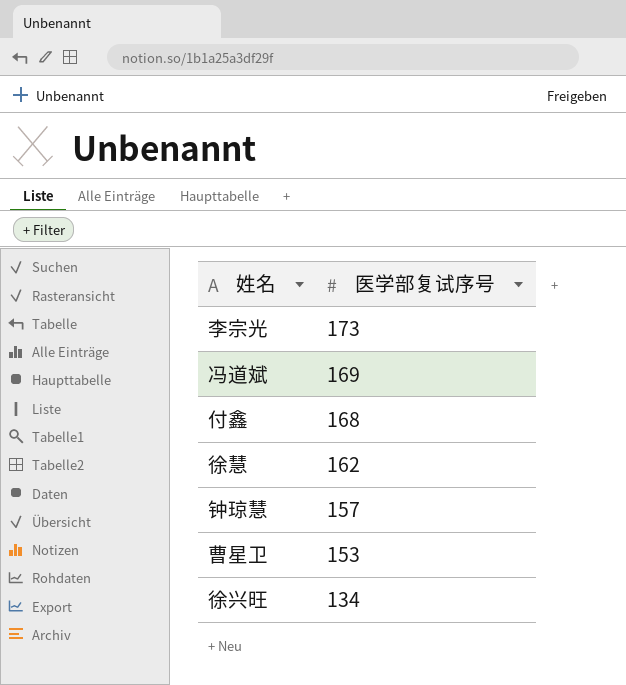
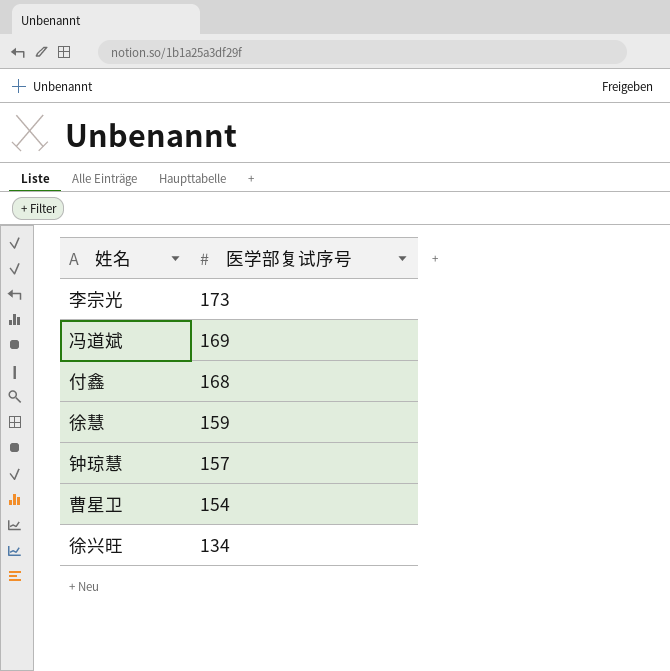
徐慧 | 医学部复试序号: 162 -> 159
曹星卫 | 医学部复试序号: 153 -> 154

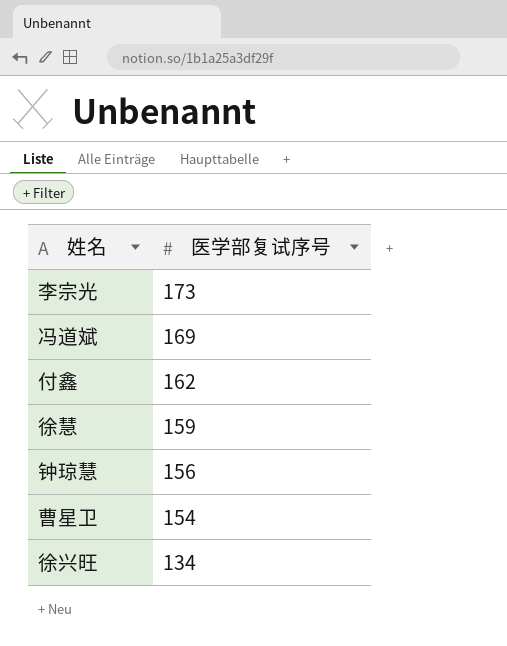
付鑫 | 医学部复试序号: 168 -> 162
钟琼慧 | 医学部复试序号: 157 -> 156

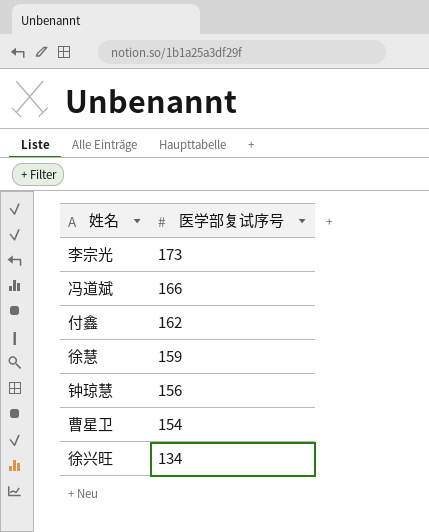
冯道斌 | 医学部复试序号: 169 -> 166

